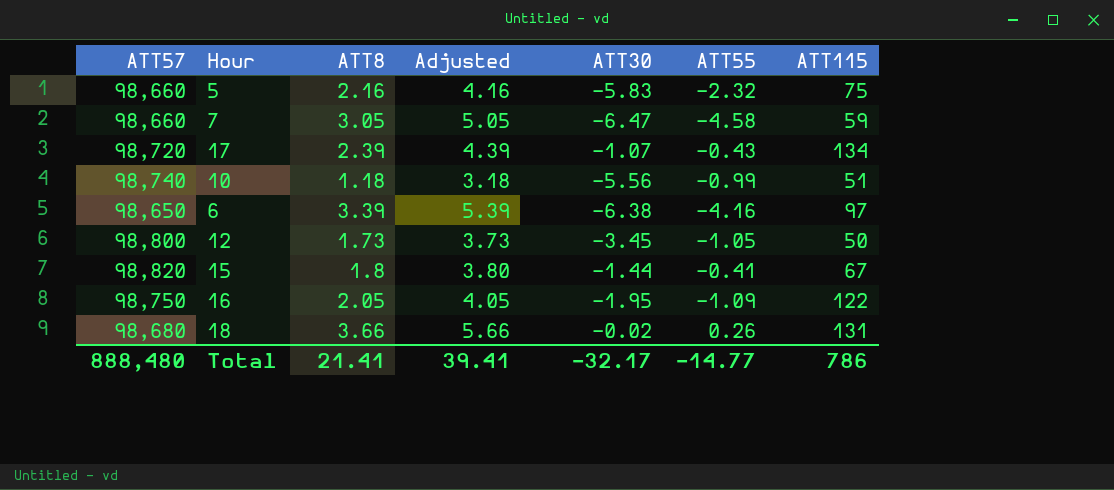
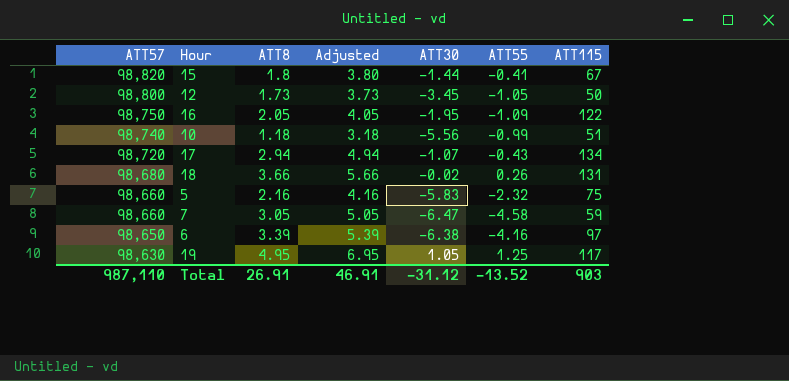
row order: none -> ATT57 descending
17 | ATT8: 2.39 -> 2.94
17 | Adjusted: 4.39 -> 4.94
row 19: none -> 98,630 | 4.95 | 6.95 | 1.05 | 1.25 | 117
Total | ATT57: 888,480 -> 987,110
Total | ATT8: 21.41 -> 26.91
Total | Adjusted: 39.41 -> 46.91
Total | ATT30: -32.17 -> -31.12
Total | ATT55: -14.77 -> -13.52
Total | ATT115: 786 -> 903

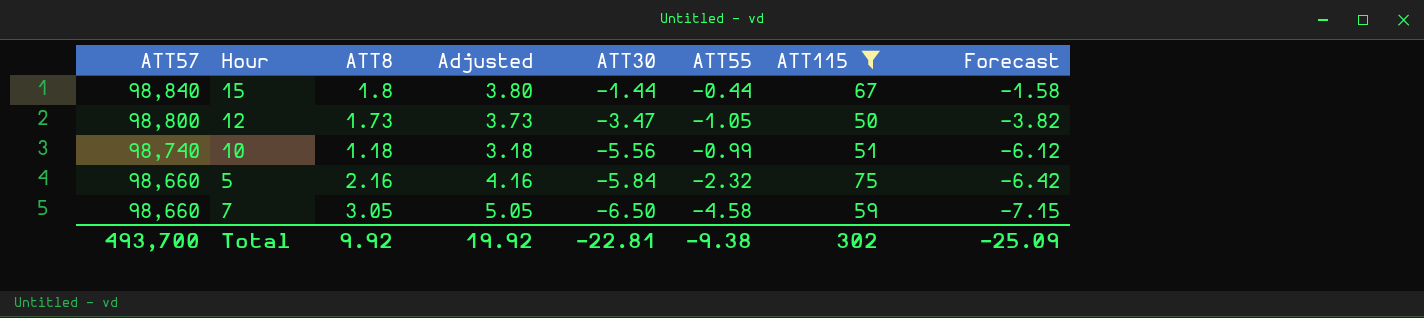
filter: none -> ATT115 <= 75
column Forecast | formula: none -> [ATT30] * 1.1
15 | ATT57: 98,820 -> 98,840
15 | ATT55: -0.41 -> -0.44
12 | ATT30: -3.45 -> -3.47
5 | ATT30: -5.83 -> -5.84
7 | ATT30: -6.47 -> -6.50
Total | ATT57: 987,110 -> 493,700
Total | ATT8: 26.91 -> 9.92
Total | Adjusted: 46.91 -> 19.92
Total | ATT30: -31.12 -> -22.81
Total | ATT55: -13.52 -> -9.38
Total | ATT115: 903 -> 302

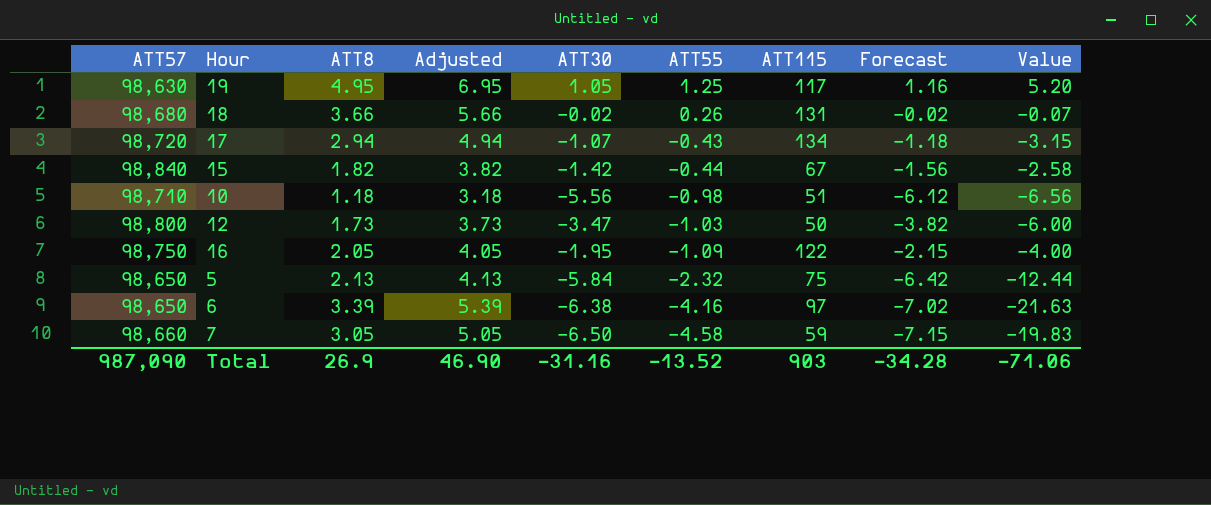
filter: ATT115 <= 75 -> none
row order: ATT57 descending -> ATT55 descending
column Value | formula: none -> [ATT8] * [ATT30]
15 | ATT8: 1.8 -> 1.82
15 | Adjusted: 3.80 -> 3.82
15 | ATT30: -1.44 -> -1.42
15 | Forecast: -1.58 -> -1.56
10 | ATT57: 98,740 -> 98,710
10 | ATT55: -0.99 -> -0.98
12 | ATT55: -1.05 -> -1.03
5 | ATT57: 98,660 -> 98,650
5 | ATT8: 2.16 -> 2.13
5 | Adjusted: 4.16 -> 4.13
Total | ATT57: 493,700 -> 987,090
Total | ATT8: 9.92 -> 26.9
Total | Adjusted: 19.92 -> 46.90
Total | ATT30: -22.81 -> -31.16
Total | ATT55: -9.38 -> -13.52
Total | ATT115: 302 -> 903
Total | Forecast: -25.09 -> -34.28

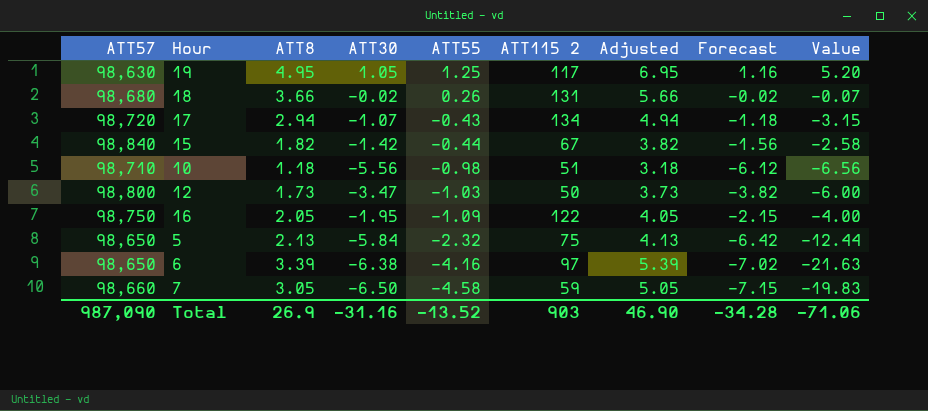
column name: ATT115 -> ATT115 2
column Adjusted | position: 4 -> 7

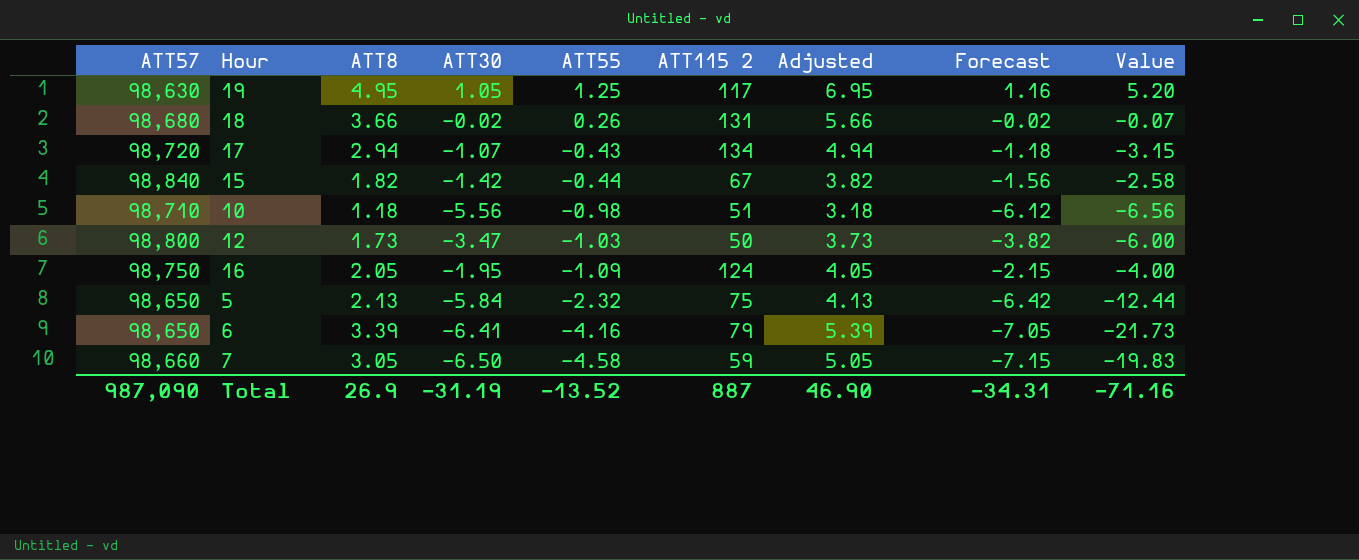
16 | ATT115 2: 122 -> 124
6 | ATT30: -6.38 -> -6.41
6 | ATT115 2: 97 -> 79
6 | Forecast: -7.02 -> -7.05
6 | Value: -21.63 -> -21.73
Total | ATT30: -31.16 -> -31.19
Total | ATT115 2: 903 -> 887
Total | Forecast: -34.28 -> -34.31
Total | Value: -71.06 -> -71.16

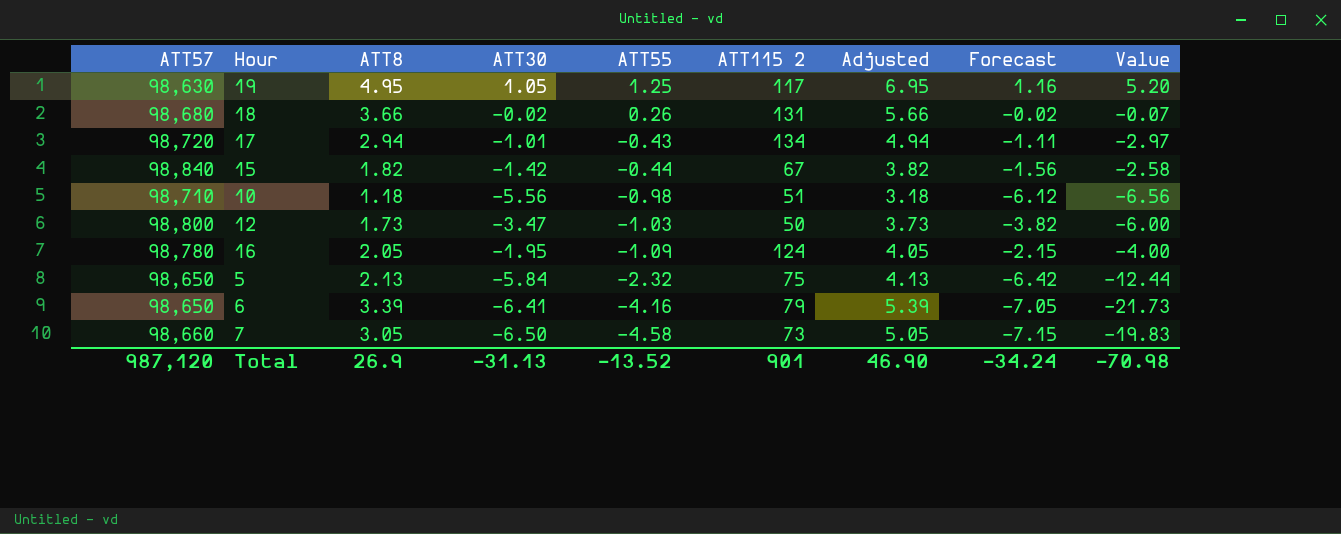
17 | ATT30: -1.07 -> -1.01
17 | Forecast: -1.18 -> -1.11
17 | Value: -3.15 -> -2.97
16 | ATT57: 98,750 -> 98,780
7 | ATT115 2: 59 -> 73
Total | ATT57: 987,090 -> 987,120
Total | ATT30: -31.19 -> -31.13
Total | ATT115 2: 887 -> 901
Total | Forecast: -34.31 -> -34.24
Total | Value: -71.16 -> -70.98

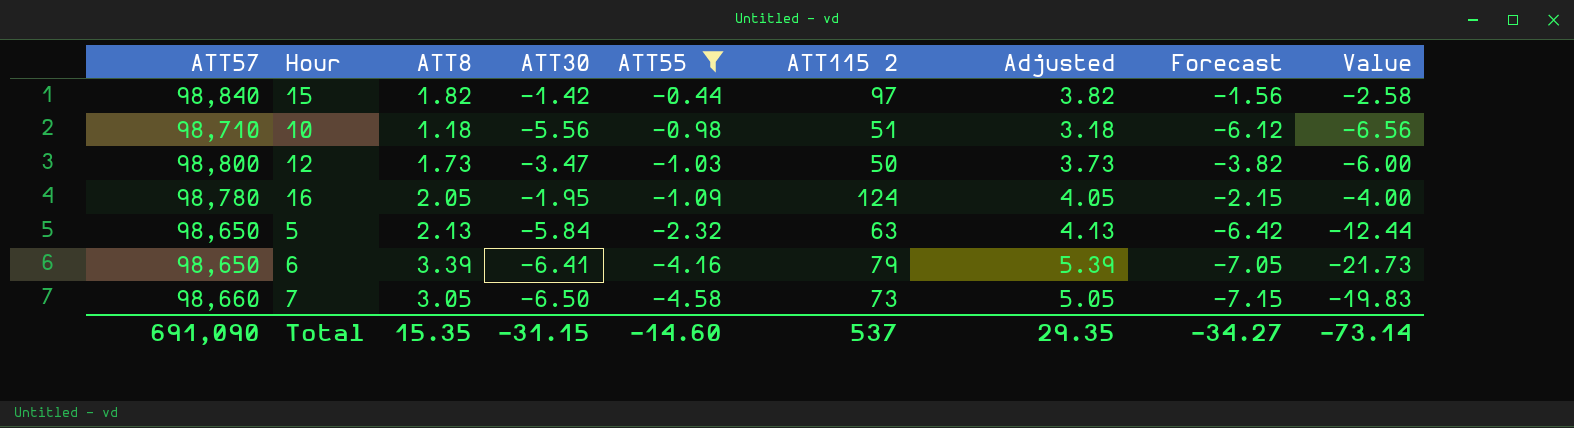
filter: none -> ATT55 <= -0.44
15 | ATT115 2: 67 -> 97
5 | ATT115 2: 75 -> 63
Total | ATT57: 987,120 -> 691,090
Total | ATT8: 26.9 -> 15.35
Total | ATT30: -31.13 -> -31.15
Total | ATT55: -13.52 -> -14.60
Total | ATT115 2: 901 -> 537
Total | Adjusted: 46.90 -> 29.35
Total | Forecast: -34.24 -> -34.27
Total | Value: -70.98 -> -73.14

